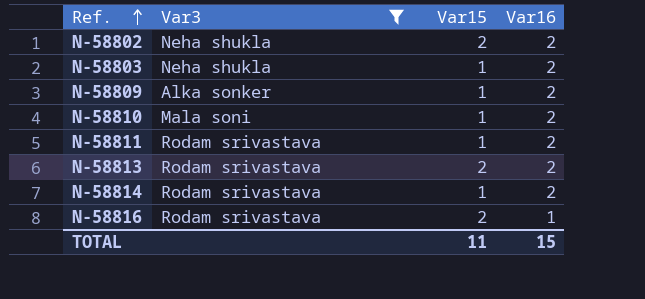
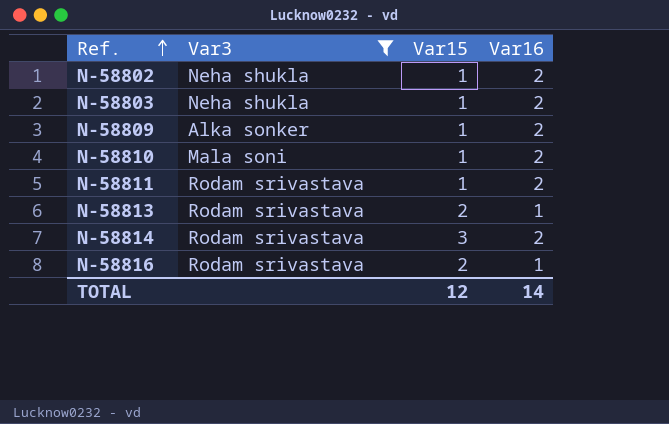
N-58802 | Var15: 2 -> 1
N-58813 | Var16: 2 -> 1
N-58814 | Var15: 1 -> 3
TOTAL | Var15: 11 -> 12
TOTAL | Var16: 15 -> 14

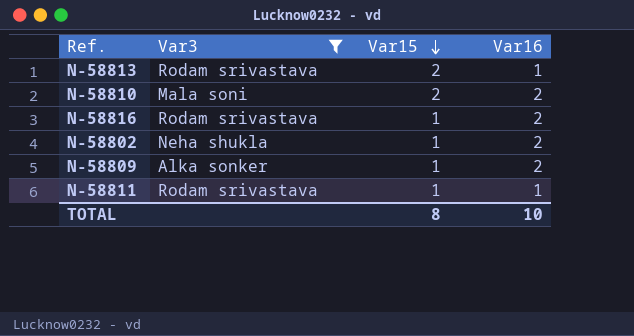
row order: Ref. ascending -> Var15 descending
row N-58803: Neha shukla | 1 | 2 -> none
row N-58814: Rodam srivastava | 3 | 2 -> none
N-58810 | Var15: 1 -> 2
N-58816 | Var15: 2 -> 1
N-58816 | Var16: 1 -> 2
N-58811 | Var16: 2 -> 1
TOTAL | Var15: 12 -> 8
TOTAL | Var16: 14 -> 10

